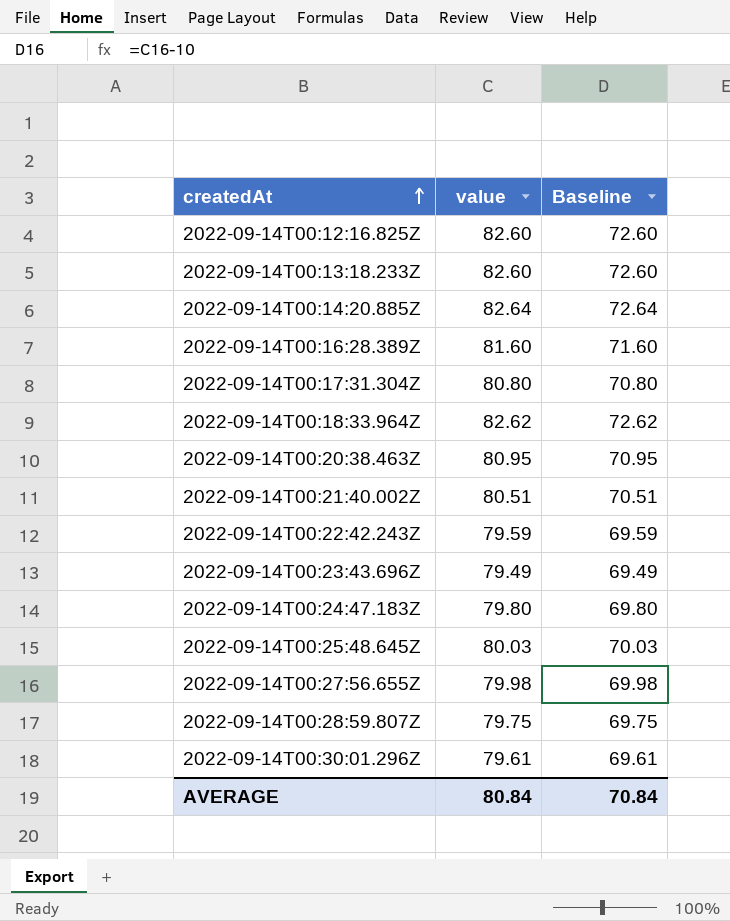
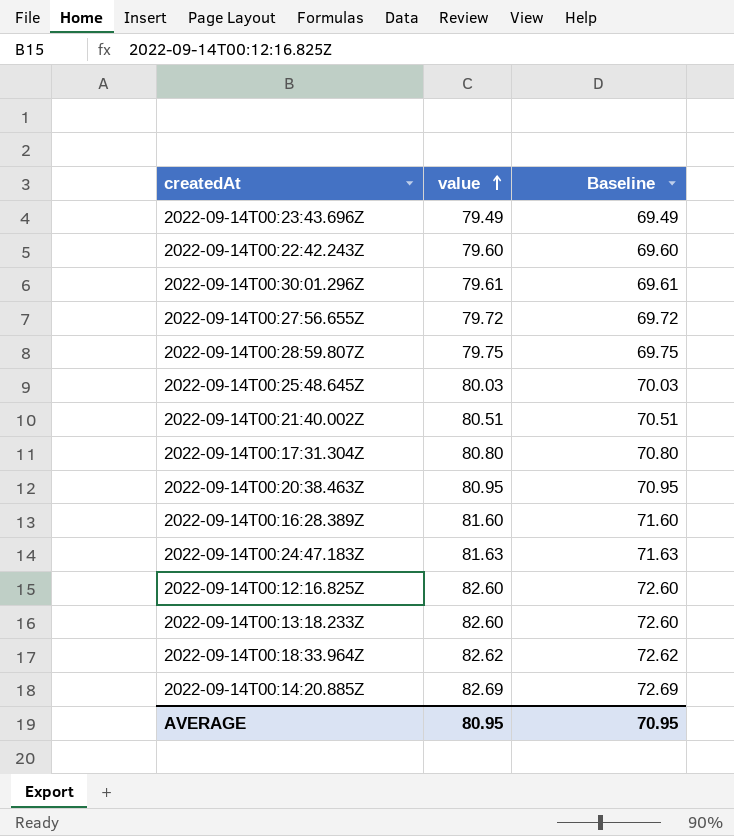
row order: createdAt ascending -> value ascending
2022-09-14T00:22:42.243Z | value: 79.59 -> 79.60
2022-09-14T00:22:42.243Z | Baseline: 69.59 -> 69.60
2022-09-14T00:27:56.655Z | value: 79.98 -> 79.72
2022-09-14T00:27:56.655Z | Baseline: 69.98 -> 69.72
2022-09-14T00:24:47.183Z | value: 79.80 -> 81.63
2022-09-14T00:24:47.183Z | Baseline: 69.80 -> 71.63
2022-09-14T00:14:20.885Z | value: 82.64 -> 82.69
2022-09-14T00:14:20.885Z | Baseline: 72.64 -> 72.69
AVERAGE | value: 80.84 -> 80.95
AVERAGE | Baseline: 70.84 -> 70.95

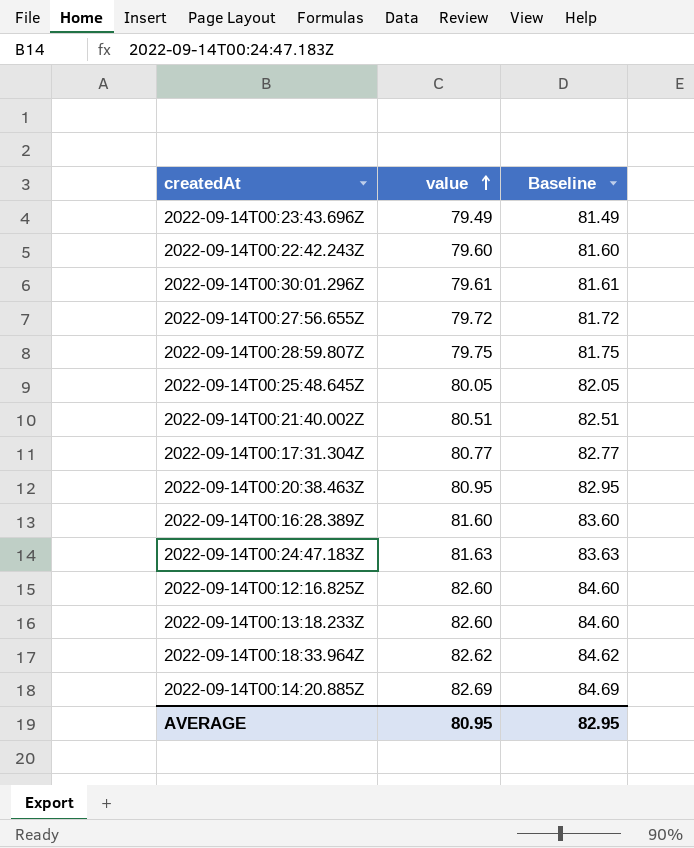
column Baseline | formula: [value] - 10 -> [value] + 2
2022-09-14T00:25:48.645Z | value: 80.03 -> 80.05
2022-09-14T00:17:31.304Z | value: 80.80 -> 80.77
AVERAGE | Baseline: 70.95 -> 82.95

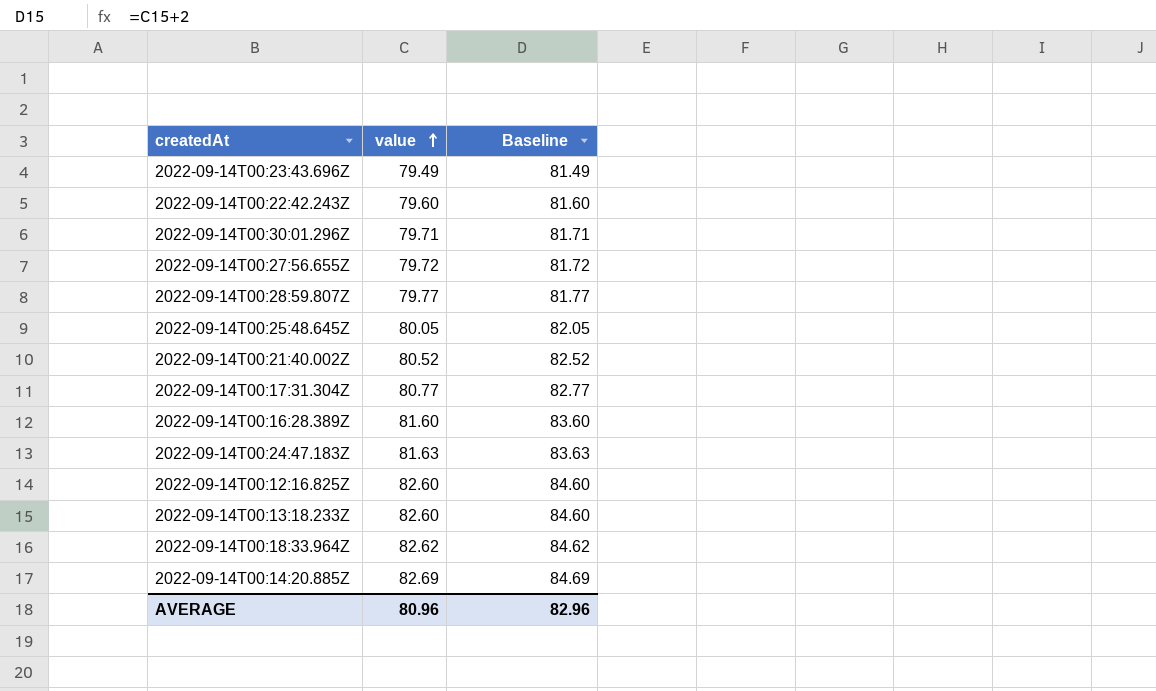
row 2022-09-14T00:20:38.463Z: 80.95 | 82.95 -> none
2022-09-14T00:30:01.296Z | value: 79.61 -> 79.71
2022-09-14T00:30:01.296Z | Baseline: 81.61 -> 81.71
2022-09-14T00:28:59.807Z | value: 79.75 -> 79.77
2022-09-14T00:28:59.807Z | Baseline: 81.75 -> 81.77
2022-09-14T00:21:40.002Z | value: 80.51 -> 80.52
2022-09-14T00:21:40.002Z | Baseline: 82.51 -> 82.52
AVERAGE | value: 80.95 -> 80.96
AVERAGE | Baseline: 82.95 -> 82.96

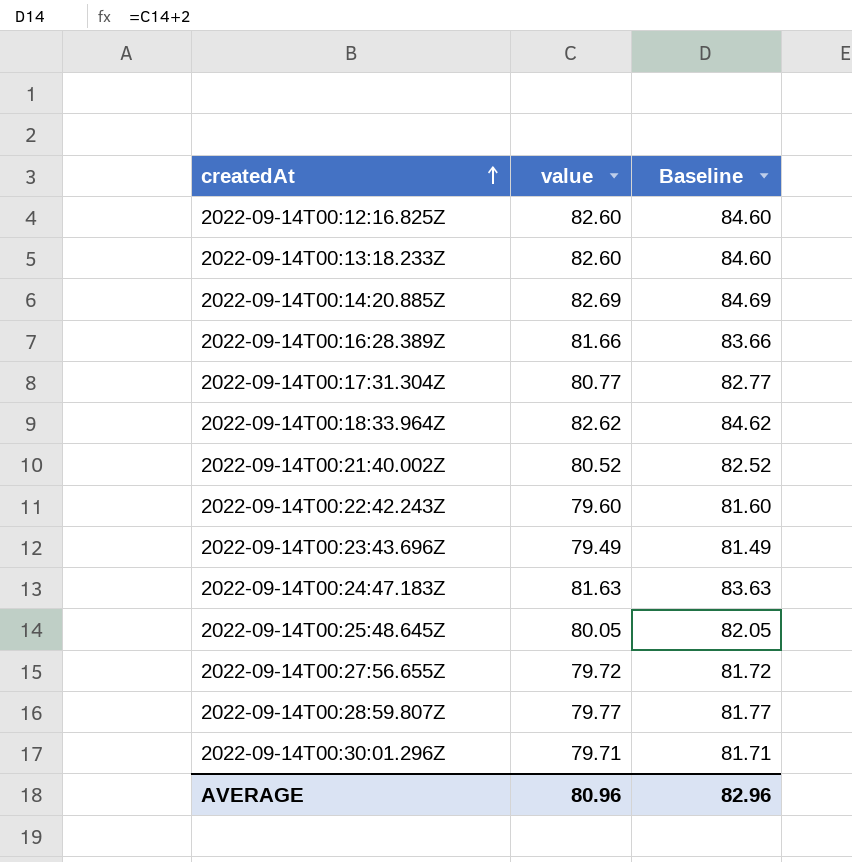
row order: value ascending -> createdAt ascending
2022-09-14T00:16:28.389Z | value: 81.60 -> 81.66
2022-09-14T00:16:28.389Z | Baseline: 83.60 -> 83.66

